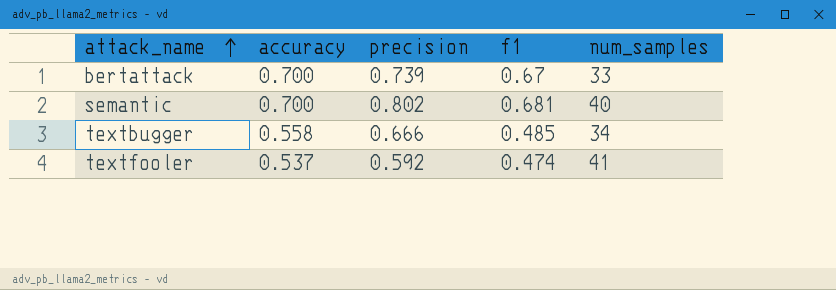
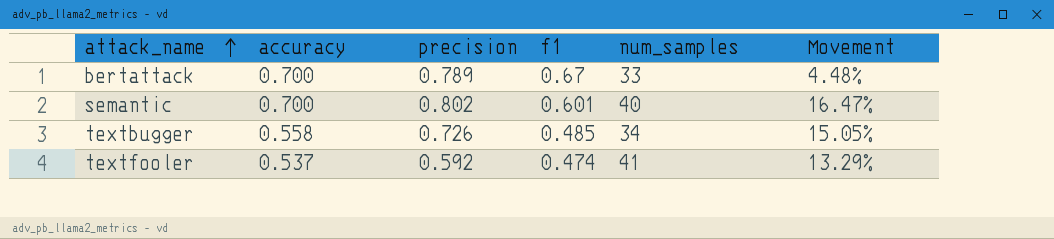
column Movement | formula: none -> ([accuracy] - [f1]) / [f1]
bertattack | precision: 0.739 -> 0.789
semantic | f1: 0.681 -> 0.601
textbugger | precision: 0.666 -> 0.726

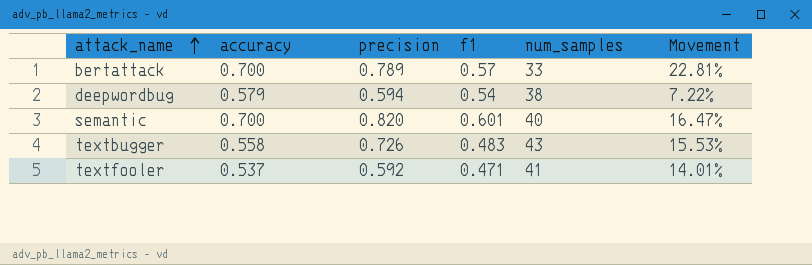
bertattack | f1: 0.67 -> 0.57
bertattack | Movement: 4.48% -> 22.81%
row deepwordbug: none -> 0.579 | 0.594 | 0.54 | 38 | 7.22%
semantic | precision: 0.802 -> 0.820
textbugger | f1: 0.485 -> 0.483
textbugger | num_samples: 34 -> 43
textbugger | Movement: 15.05% -> 15.53%
textfooler | f1: 0.474 -> 0.471
textfooler | Movement: 13.29% -> 14.01%

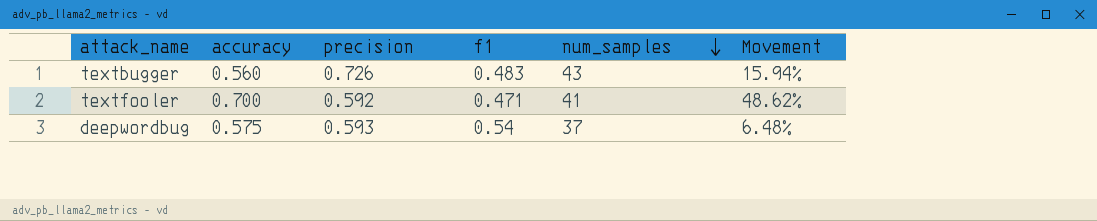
row order: attack_name ascending -> num_samples descending
row bertattack: 0.700 | 0.789 | 0.57 | 33 | 22.81% -> none
row semantic: 0.700 | 0.820 | 0.601 | 40 | 16.47% -> none
textbugger | accuracy: 0.558 -> 0.560
textbugger | Movement: 15.53% -> 15.94%
textfooler | accuracy: 0.537 -> 0.700
textfooler | Movement: 14.01% -> 48.62%
deepwordbug | accuracy: 0.579 -> 0.575
deepwordbug | precision: 0.594 -> 0.593
deepwordbug | num_samples: 38 -> 37
deepwordbug | Movement: 7.22% -> 6.48%

